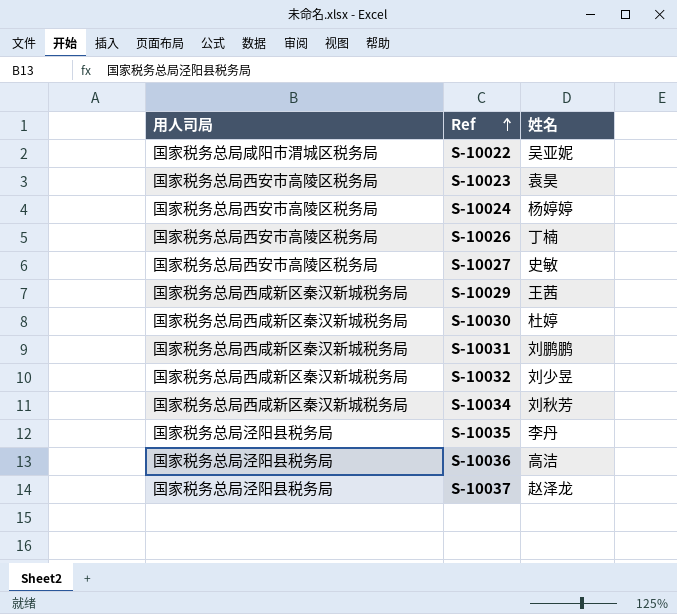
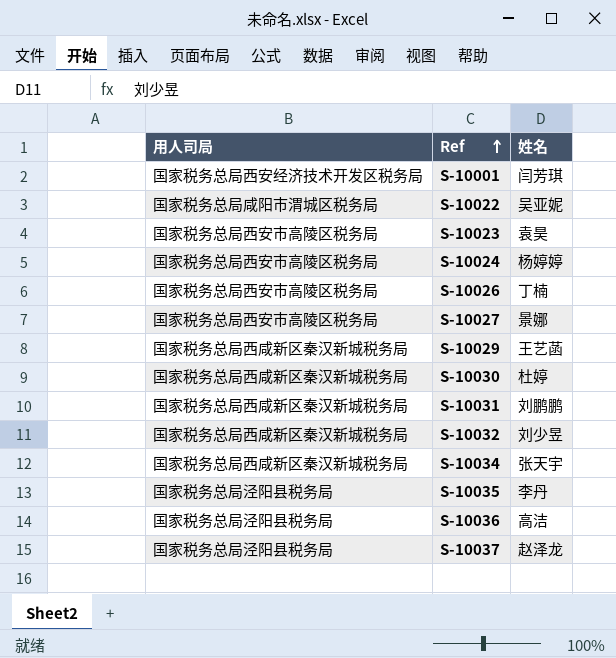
row S-10001: none -> 国家税务总局西安经济技术开发区税务局 | 闫芳琪
S-10027 | 姓名: 史敏 -> 景娜
S-10029 | 姓名: 王茜 -> 王艺菡
S-10034 | 姓名: 刘秋芳 -> 张天宇

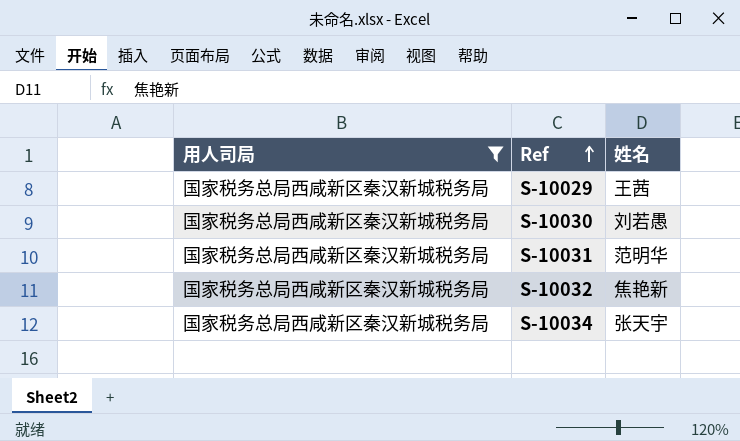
filter: none -> 用人司局 = 国家税务总局西咸新区秦汉新城税务局
S-10029 | 姓名: 王艺菡 -> 王茜
S-10030 | 姓名: 杜婷 -> 刘若愚
S-10031 | 姓名: 刘鹏鹏 -> 范明华
S-10032 | 姓名: 刘少昱 -> 焦艳新

